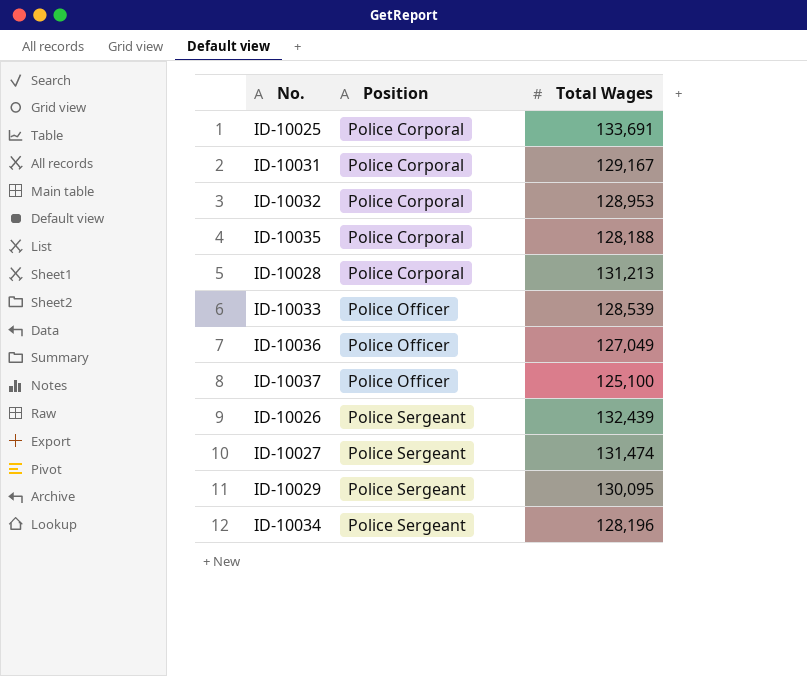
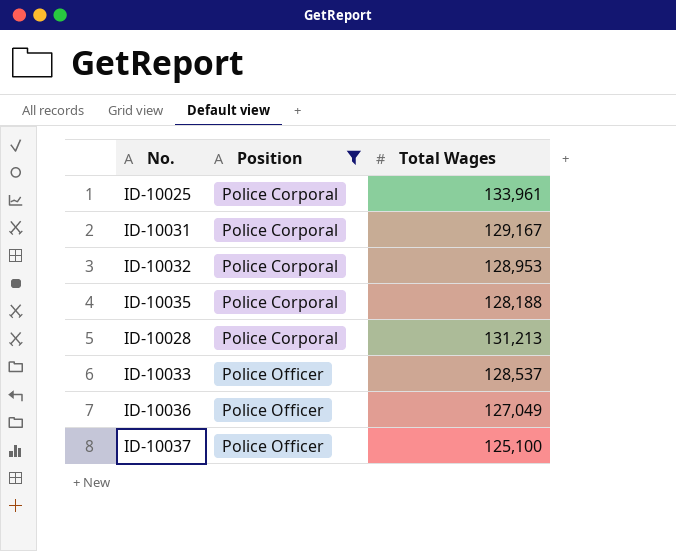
filter: none -> Position != Police Sergeant
ID-10025 | Total Wages: 133,691 -> 133,961
ID-10033 | Total Wages: 128,539 -> 128,537

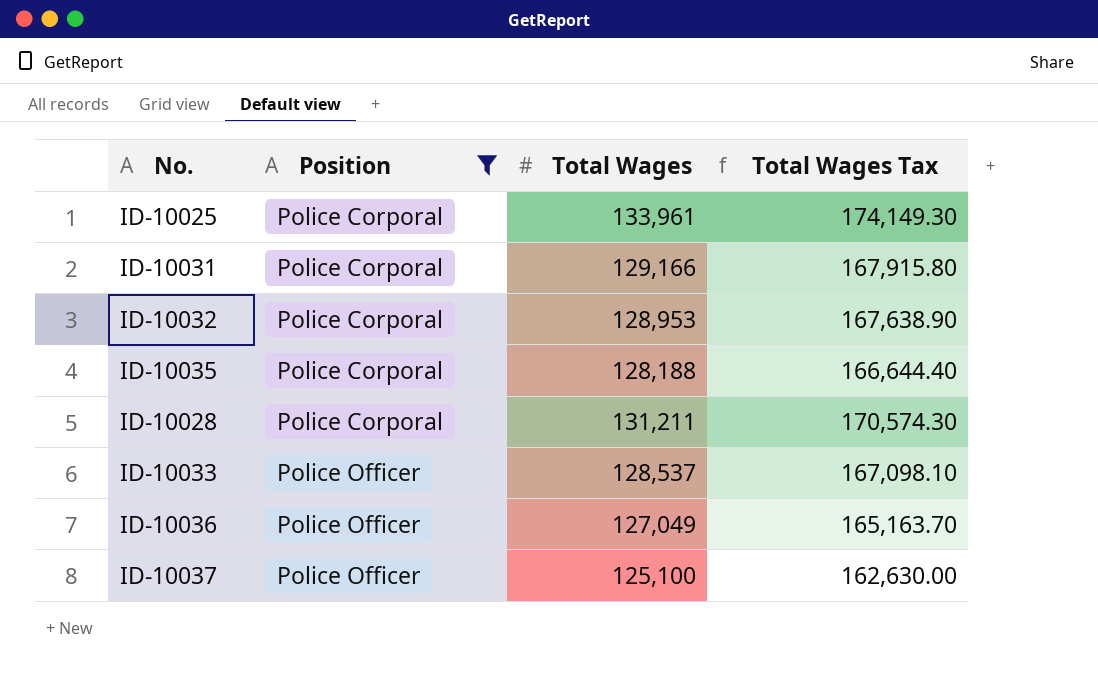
column Total Wages Tax | formula: none -> [Total Wages] * 1.3
ID-10031 | Total Wages: 129,167 -> 129,166
ID-10028 | Total Wages: 131,213 -> 131,211

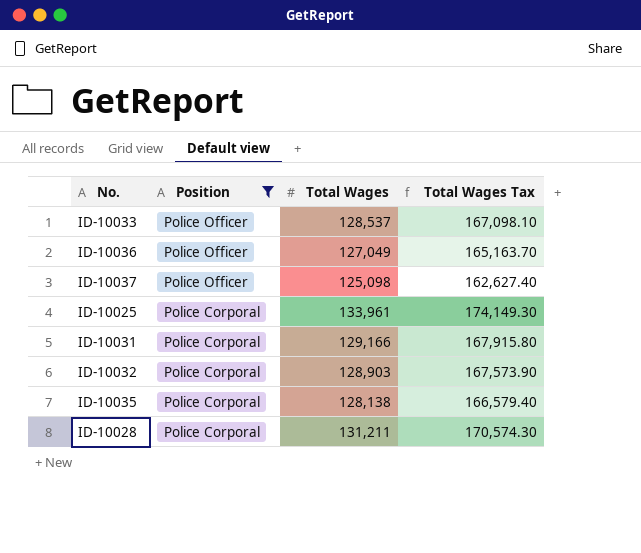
row order: Position ascending -> Position descending
ID-10037 | Total Wages: 125,100 -> 125,098
ID-10037 | Total Wages Tax: 162,630.00 -> 162,627.40
ID-10032 | Total Wages: 128,953 -> 128,903
ID-10032 | Total Wages Tax: 167,638.90 -> 167,573.90
ID-10035 | Total Wages: 128,188 -> 128,138
ID-10035 | Total Wages Tax: 166,644.40 -> 166,579.40

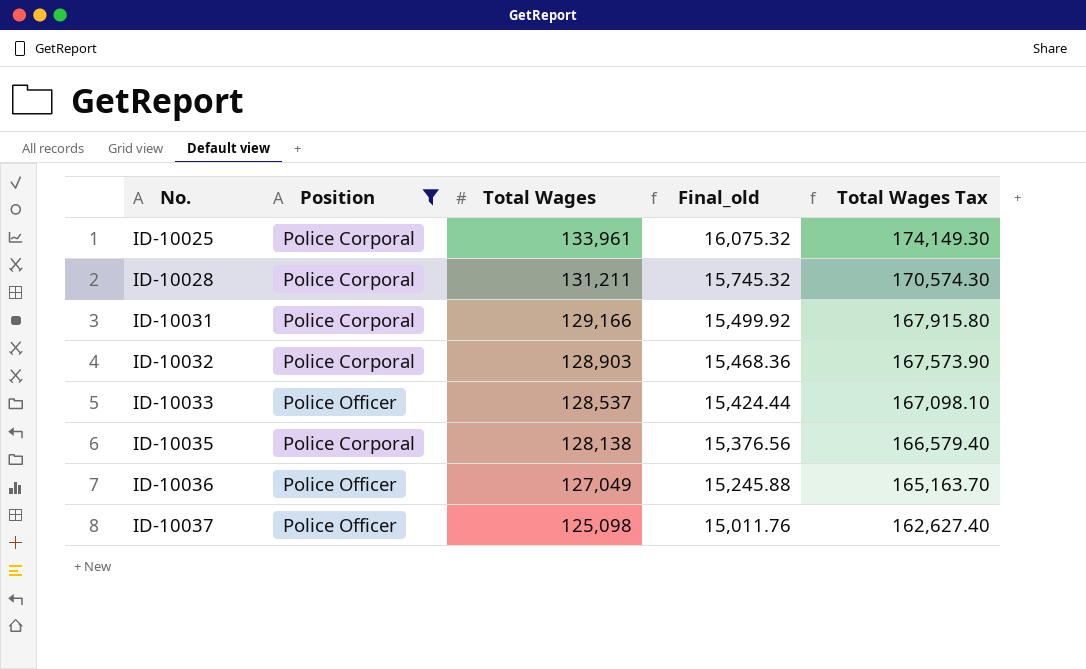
row order: Position descending -> No. ascending
column Final_old | formula: none -> [Total Wages] * 0.12

